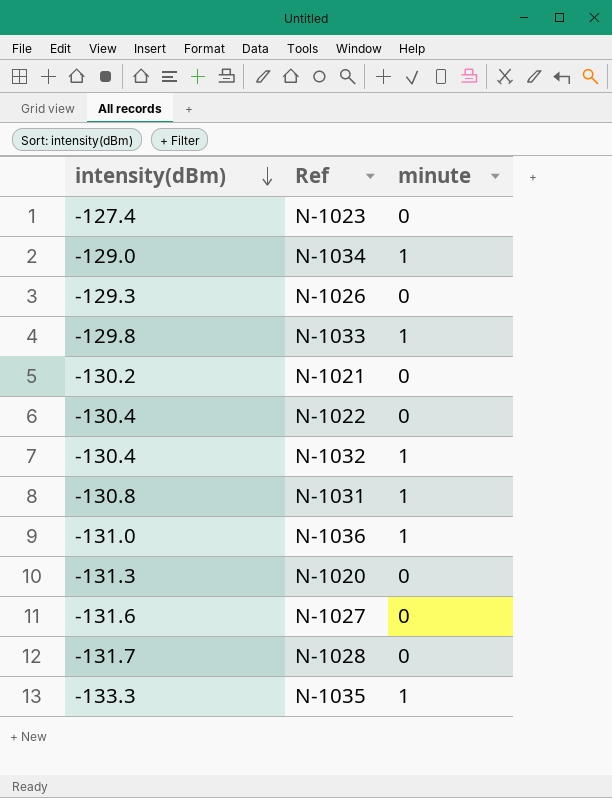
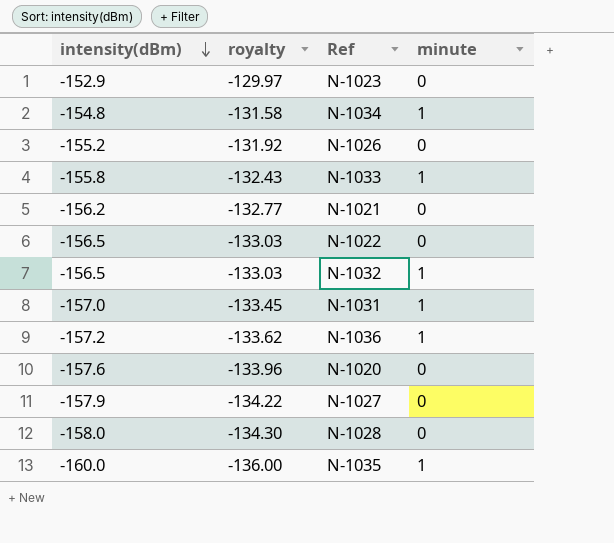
column royalty | formula: none -> [intensity(dBm)] * 0.85
N-1023 | intensity(dBm): -127.4 -> -152.9
N-1034 | intensity(dBm): -129.0 -> -154.8
N-1026 | intensity(dBm): -129.3 -> -155.2
N-1033 | intensity(dBm): -129.8 -> -155.8
N-1021 | intensity(dBm): -130.2 -> -156.2
N-1022 | intensity(dBm): -130.4 -> -156.5
N-1032 | intensity(dBm): -130.4 -> -156.5
N-1031 | intensity(dBm): -130.8 -> -157.0
N-1036 | intensity(dBm): -131.0 -> -157.2
N-1020 | intensity(dBm): -131.3 -> -157.6
N-1027 | intensity(dBm): -131.6 -> -157.9
N-1028 | intensity(dBm): -131.7 -> -158.0
N-1035 | intensity(dBm): -133.3 -> -160.0

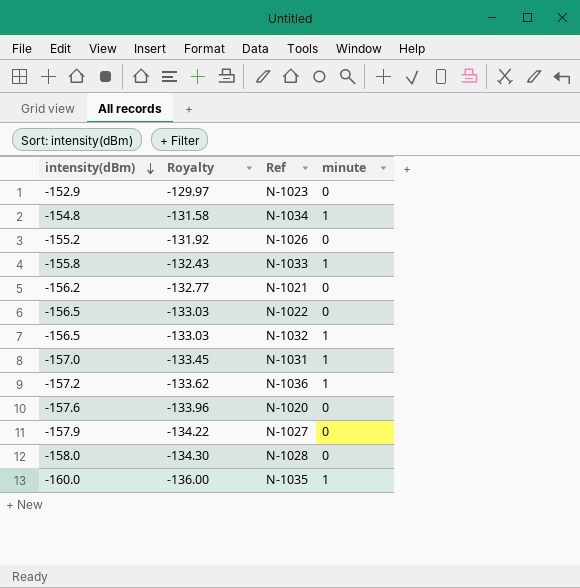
column name: royalty -> Royalty

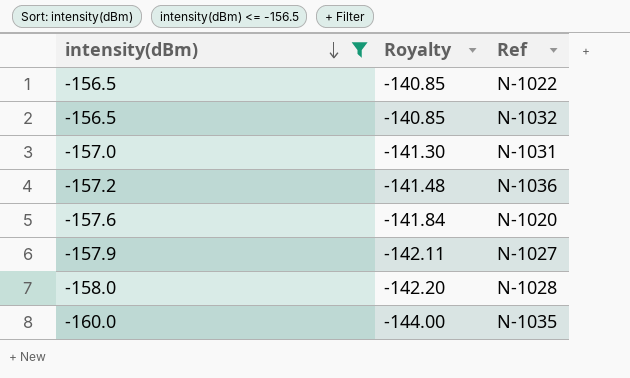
filter: none -> intensity(dBm) <= -156.5
column minute | position: 4 -> none
column Royalty | formula: [intensity(dBm)] * 0.85 -> [intensity(dBm)] * 0.9

